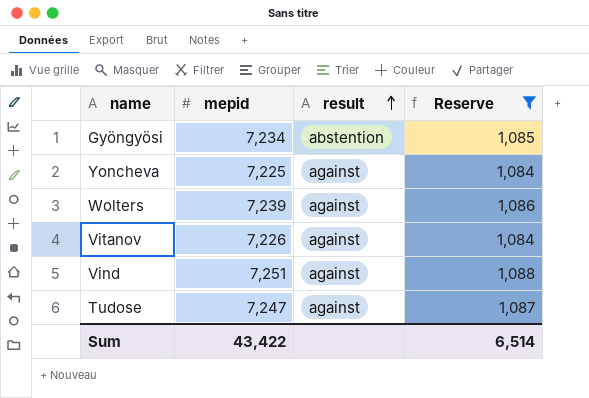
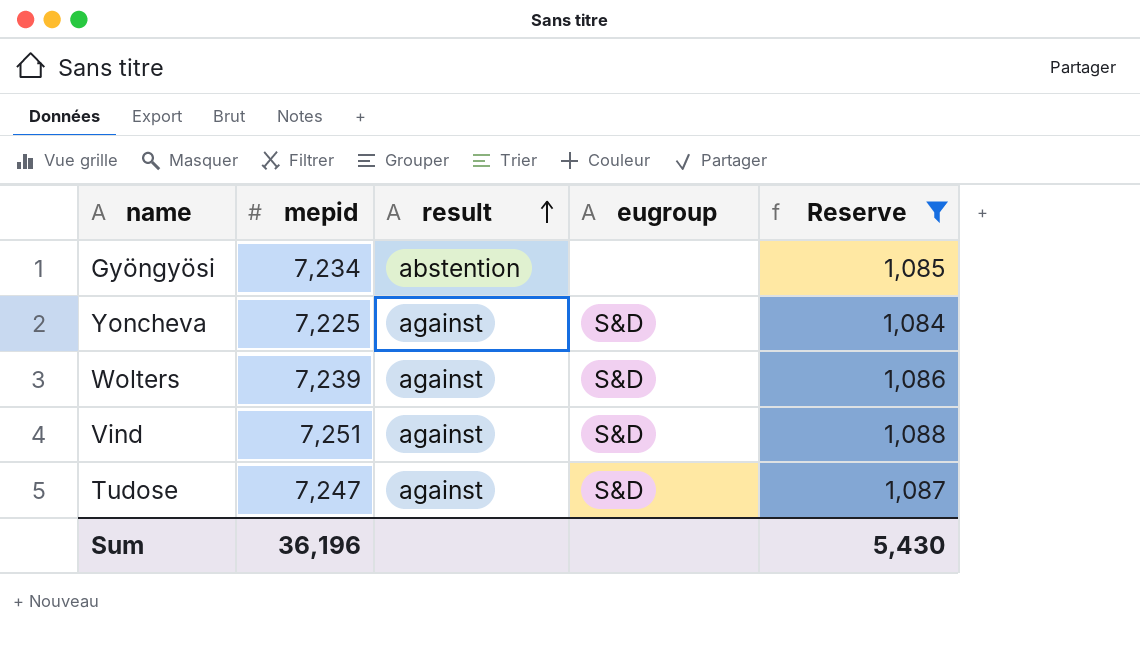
column eugroup | position: none -> 4
row Vitanov: 7,226 | against | 1,084 -> none
Sum | mepid: 43,422 -> 36,196
Sum | Reserve: 6,514 -> 5,430

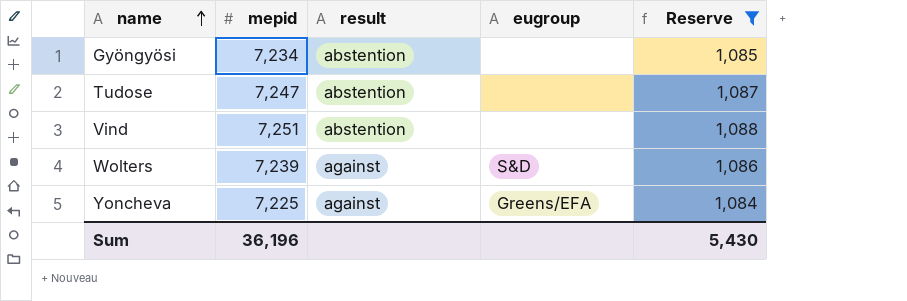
row order: result ascending -> name ascending
Tudose | result: against -> abstention
Tudose | eugroup: S&D -> none
Vind | result: against -> abstention
Vind | eugroup: S&D -> none
Yoncheva | eugroup: S&D -> Greens/EFA

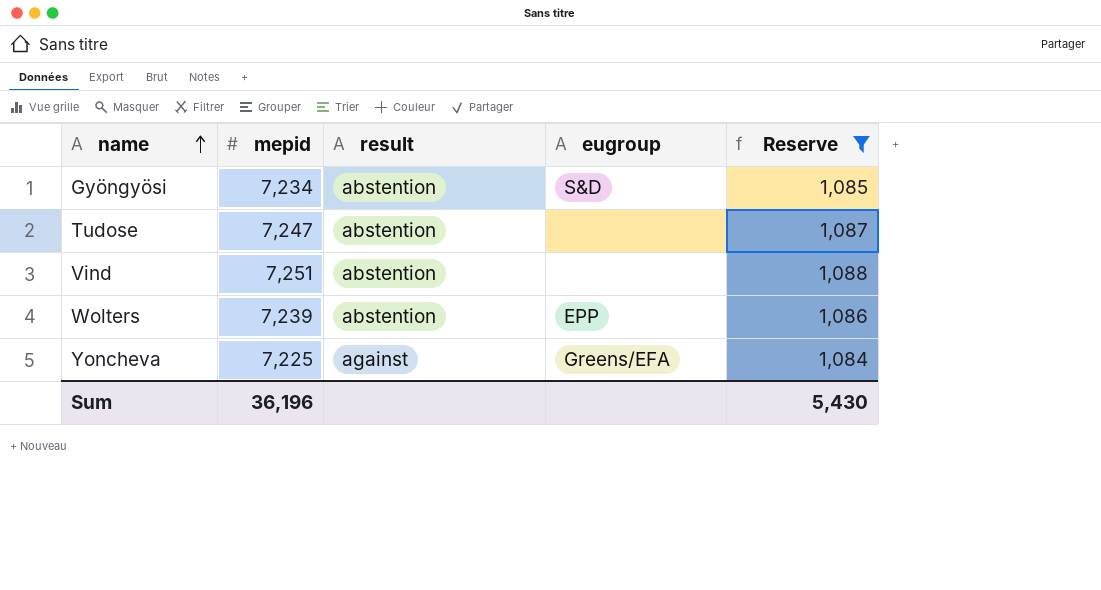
Gyöngyösi | eugroup: none -> S&D
Wolters | result: against -> abstention
Wolters | eugroup: S&D -> EPP

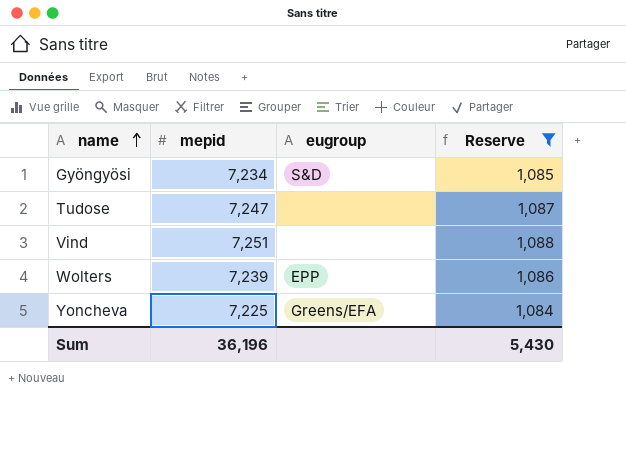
column result | position: 3 -> none

